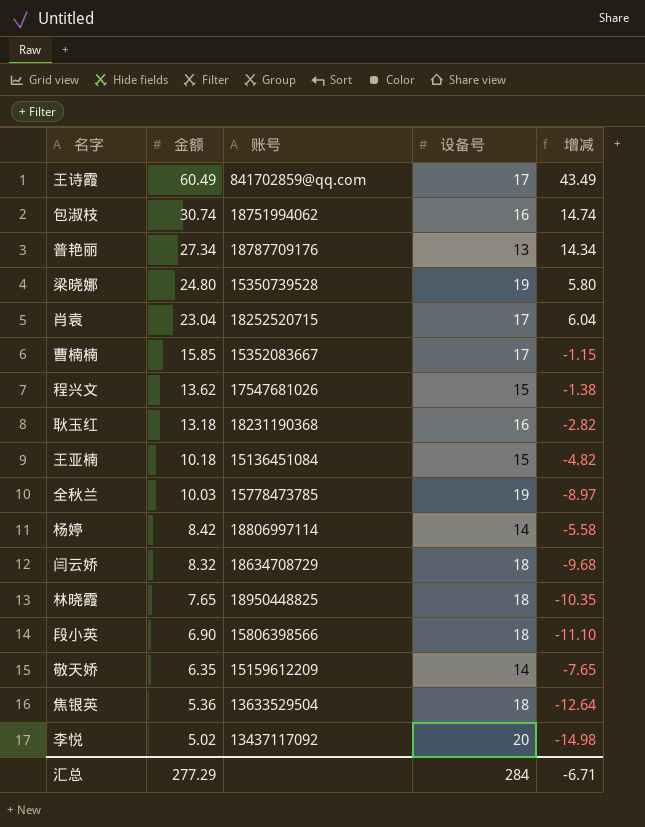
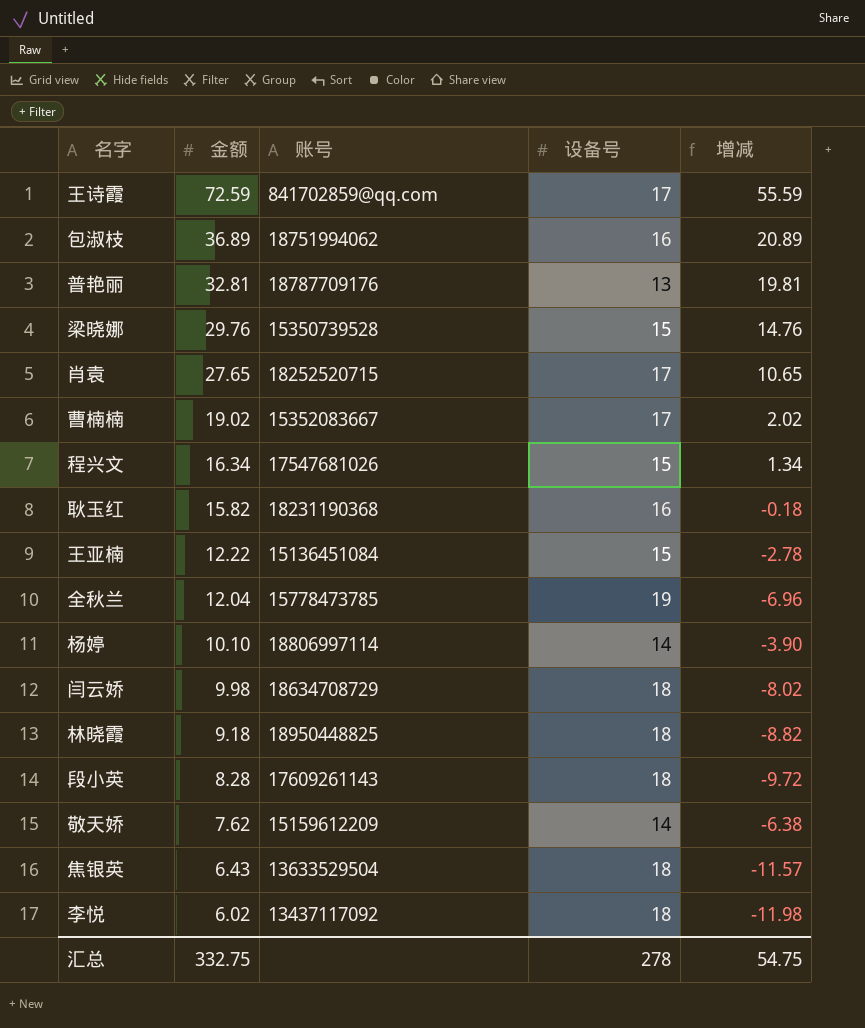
王诗霞 | 金额: 60.49 -> 72.59
王诗霞 | 增减: 43.49 -> 55.59
包淑枝 | 金额: 30.74 -> 36.89
包淑枝 | 增减: 14.74 -> 20.89
普艳丽 | 金额: 27.34 -> 32.81
普艳丽 | 增减: 14.34 -> 19.81
梁晓娜 | 金额: 24.80 -> 29.76
梁晓娜 | 设备号: 19 -> 15
梁晓娜 | 增减: 5.80 -> 14.76
肖袁 | 金额: 23.04 -> 27.65
肖袁 | 增减: 6.04 -> 10.65
曹楠楠 | 金额: 15.85 -> 19.02
曹楠楠 | 增减: -1.15 -> 2.02
程兴文 | 金额: 13.62 -> 16.34
程兴文 | 增减: -1.38 -> 1.34
耿玉红 | 金额: 13.18 -> 15.82
耿玉红 | 增减: -2.82 -> -0.18
王亚楠 | 金额: 10.18 -> 12.22
王亚楠 | 增减: -4.82 -> -2.78
全秋兰 | 金额: 10.03 -> 12.04
全秋兰 | 增减: -8.97 -> -6.96
杨婷 | 金额: 8.42 -> 10.10
杨婷 | 增减: -5.58 -> -3.90
闫云娇 | 金额: 8.32 -> 9.98
闫云娇 | 增减: -9.68 -> -8.02
林晓霞 | 金额: 7.65 -> 9.18
林晓霞 | 增减: -10.35 -> -8.82
段小英 | 金额: 6.90 -> 8.28
段小英 | 账号: 15806398566 -> 17609261143
段小英 | 增减: -11.10 -> -9.72
敬天娇 | 金额: 6.35 -> 7.62
敬天娇 | 增减: -7.65 -> -6.38
焦银英 | 金额: 5.36 -> 6.43
焦银英 | 增减: -12.64 -> -11.57
李悦 | 金额: 5.02 -> 6.02
李悦 | 设备号: 20 -> 18
李悦 | 增减: -14.98 -> -11.98
汇总 | 金额: 277.29 -> 332.75
汇总 | 设备号: 284 -> 278
汇总 | 增减: -6.71 -> 54.75

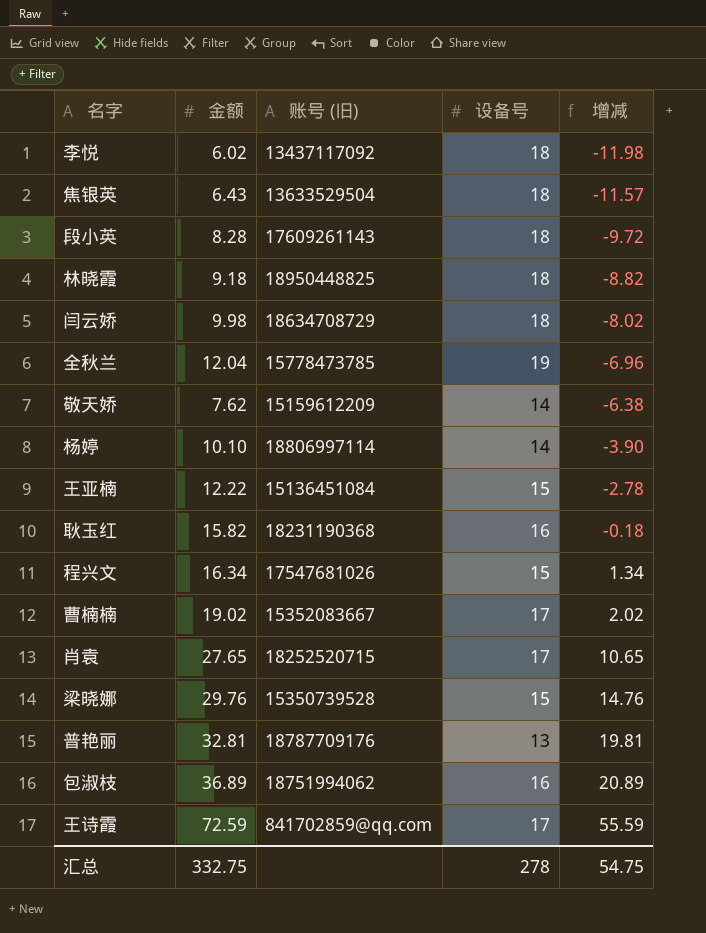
row order: 金额 descending -> 增减 ascending
column name: 账号 -> 账号 (旧)

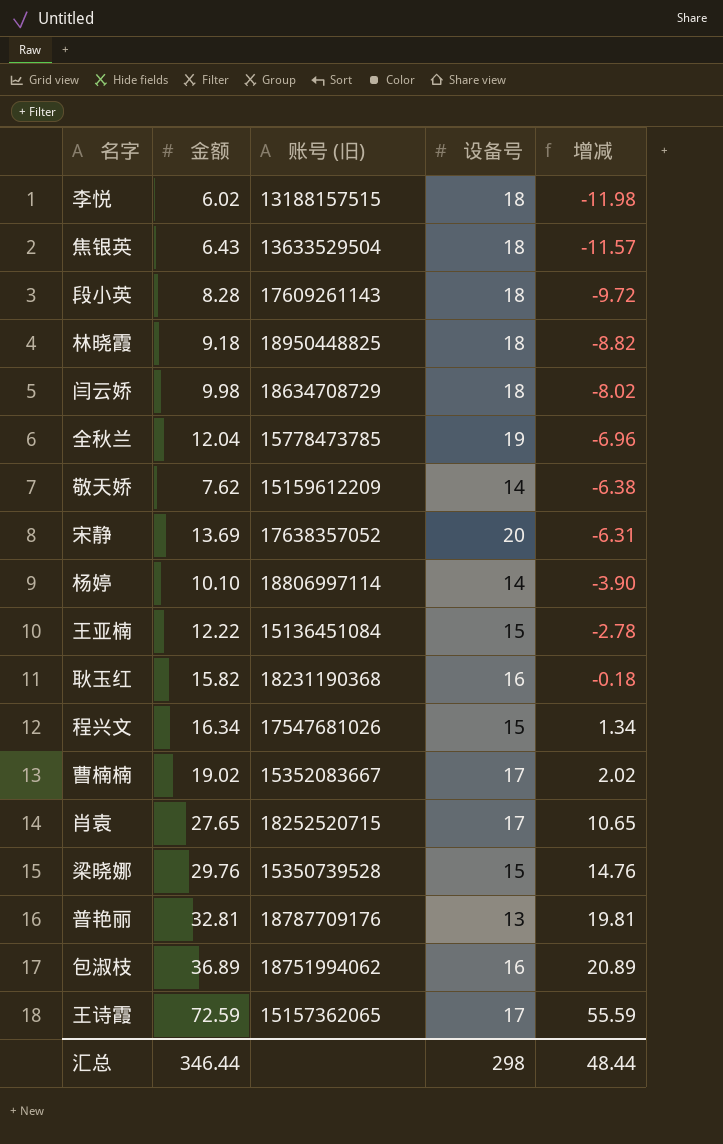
李悦 | 账号 (旧): 13437117092 -> 13188157515
row 宋静: none -> 13.69 | 17638357052 | 20 | -6.31
王诗霞 | 账号 (旧): 841702859@qq.com -> 15157362065
汇总 | 金额: 332.75 -> 346.44
汇总 | 设备号: 278 -> 298
汇总 | 增减: 54.75 -> 48.44

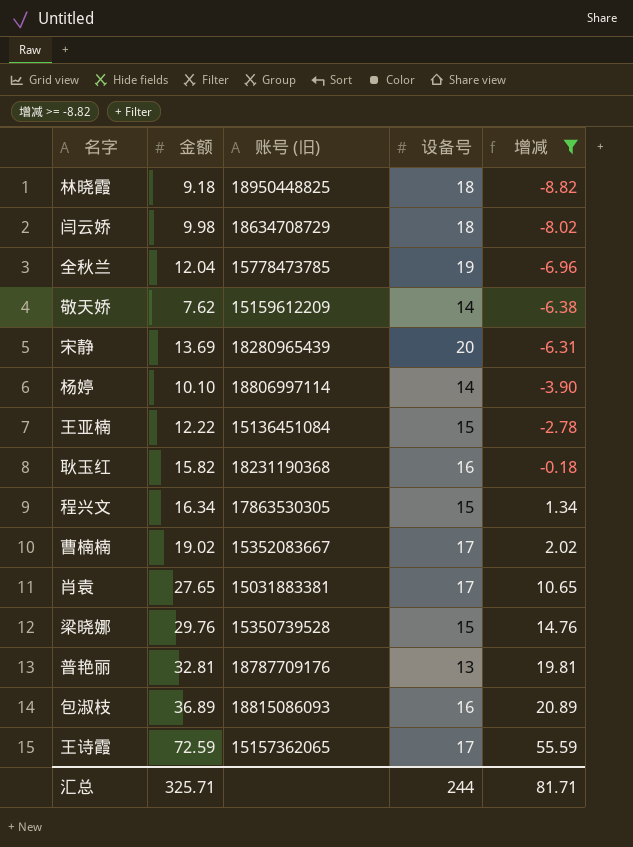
filter: none -> 增减 >= -8.82
宋静 | 账号 (旧): 17638357052 -> 18280965439
程兴文 | 账号 (旧): 17547681026 -> 17863530305
肖袁 | 账号 (旧): 18252520715 -> 15031883381
包淑枝 | 账号 (旧): 18751994062 -> 18815086093
汇总 | 金额: 346.44 -> 325.71
汇总 | 设备号: 298 -> 244
汇总 | 增减: 48.44 -> 81.71

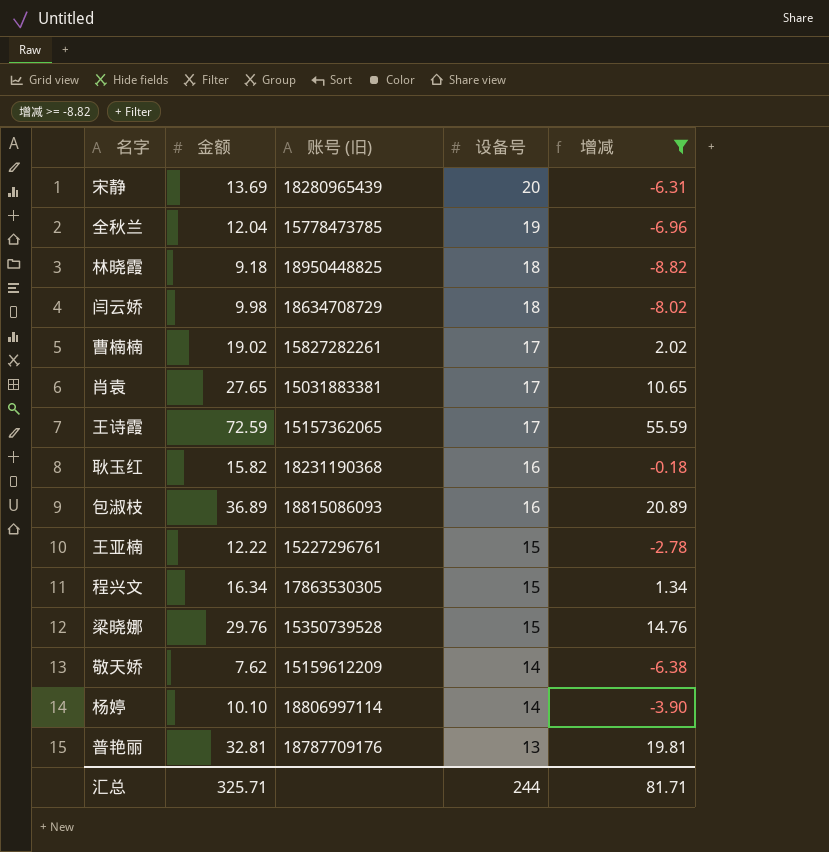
row order: 增减 ascending -> 设备号 descending
曹楠楠 | 账号 (旧): 15352083667 -> 15827282261
王亚楠 | 账号 (旧): 15136451084 -> 15227296761

